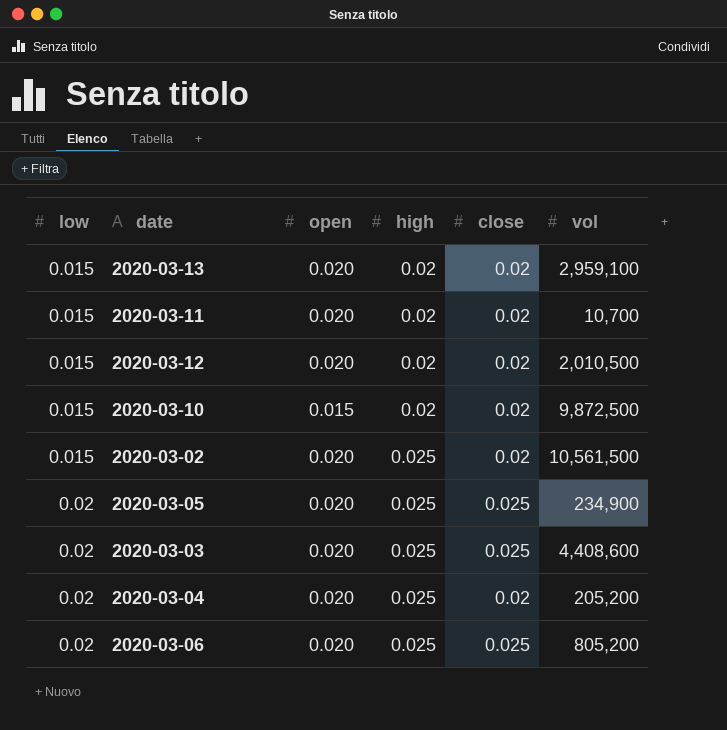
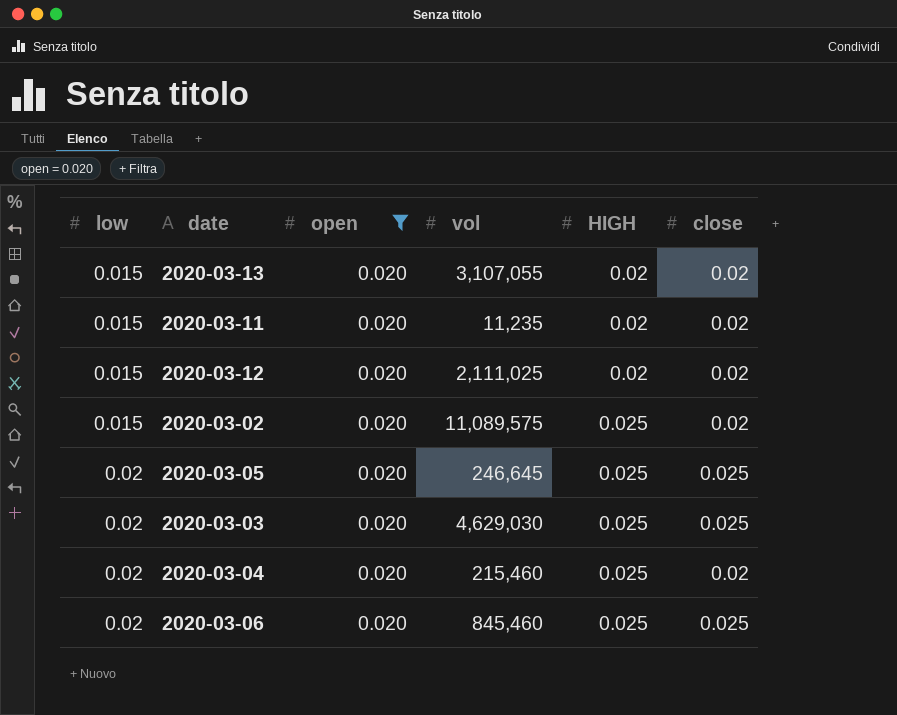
filter: none -> open = 0.020
column vol | position: 6 -> 4
column name: high -> HIGH
2020-03-13 | vol: 2,959,100 -> 3,107,055
2020-03-11 | vol: 10,700 -> 11,235
2020-03-12 | vol: 2,010,500 -> 2,111,025
2020-03-02 | vol: 10,561,500 -> 11,089,575
2020-03-05 | vol: 234,900 -> 246,645
2020-03-03 | vol: 4,408,600 -> 4,629,030
2020-03-04 | vol: 205,200 -> 215,460
2020-03-06 | vol: 805,200 -> 845,460

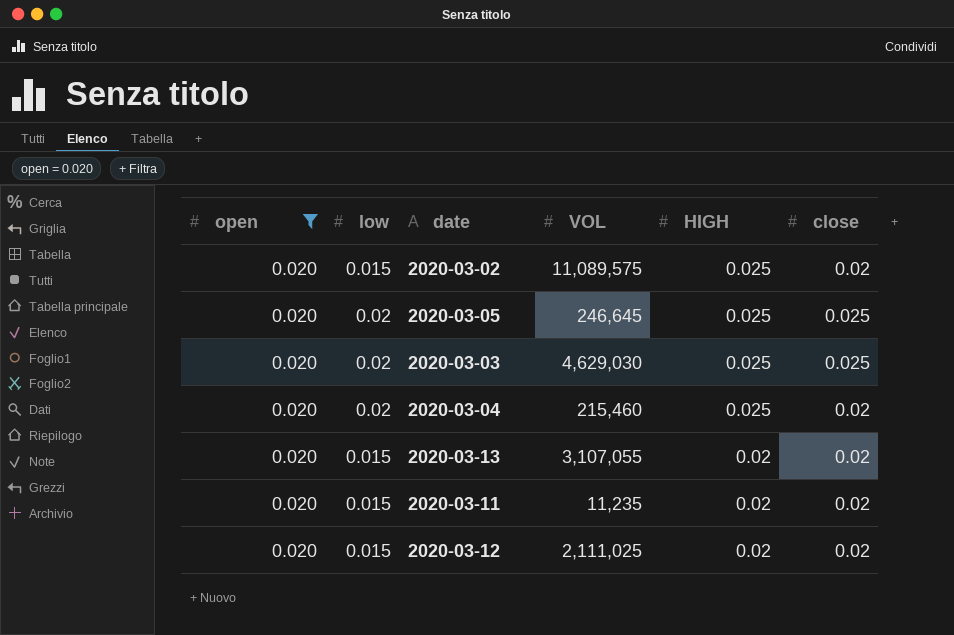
row order: low ascending -> HIGH descending
column open | position: 3 -> 1
column name: vol -> VOL
row 2020-03-06: 0.02 | 0.020 | 845,460 | 0.025 | 0.025 -> none

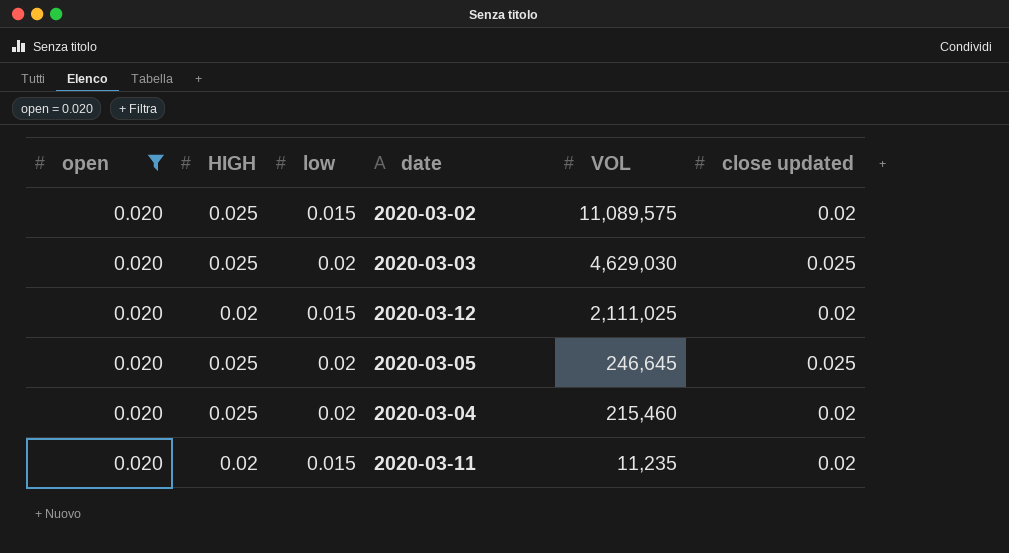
row order: HIGH descending -> VOL descending
column HIGH | position: 5 -> 2
column name: close -> close updated
row 2020-03-13: 0.020 | 0.015 | 3,107,055 | 0.02 | 0.02 -> none

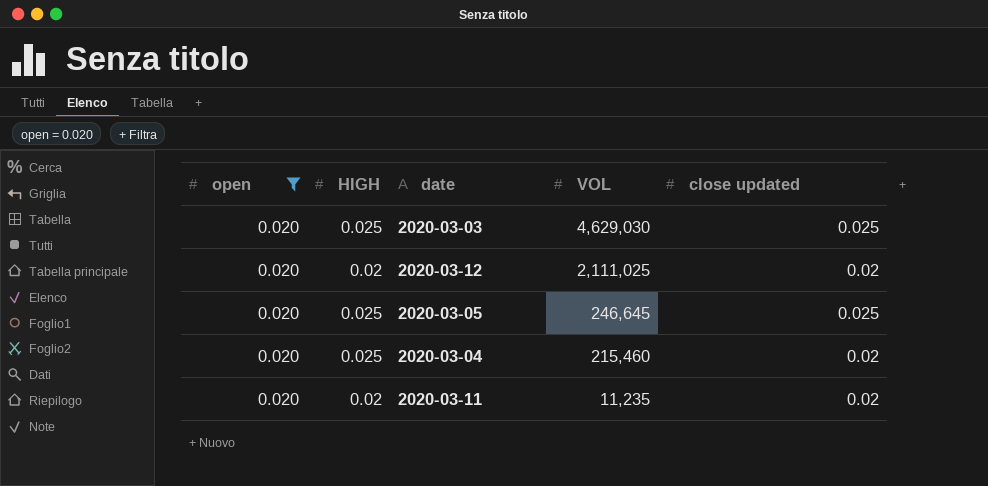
column low | position: 3 -> none
row 2020-03-02: 0.020 | 0.025 | 0.015 | 11,089,575 | 0.02 -> none

